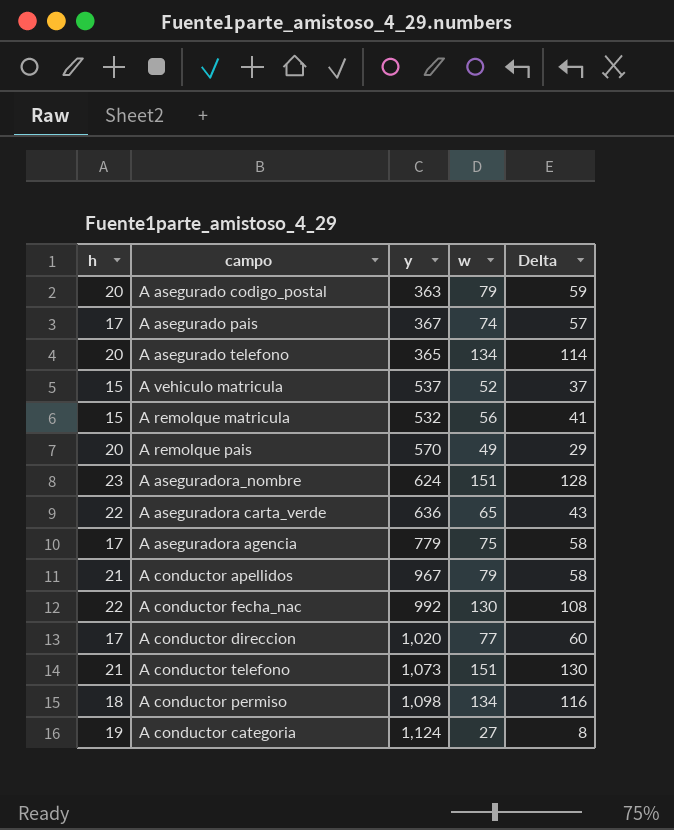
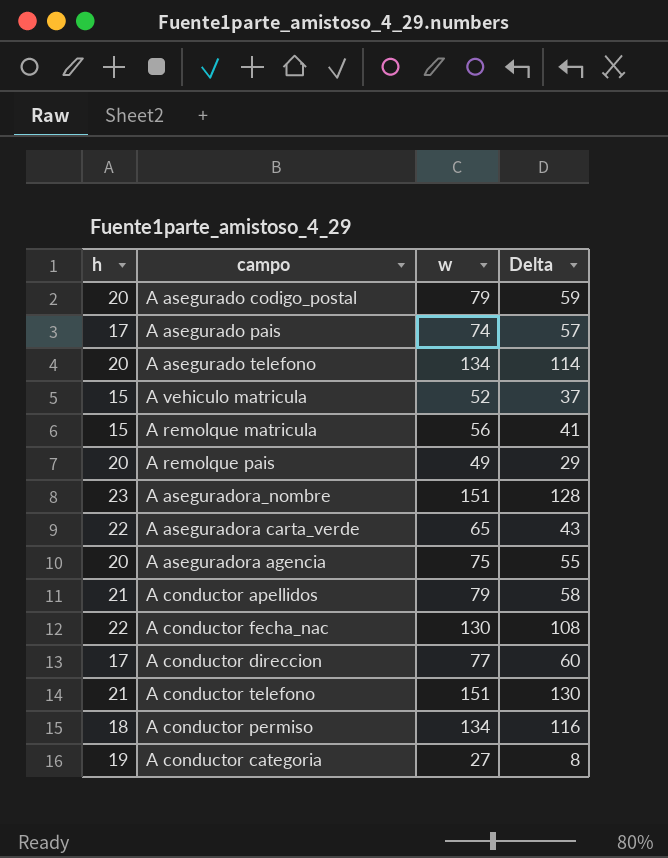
column y | position: 3 -> none
A aseguradora agencia | h: 17 -> 20
A aseguradora agencia | Delta: 58 -> 55

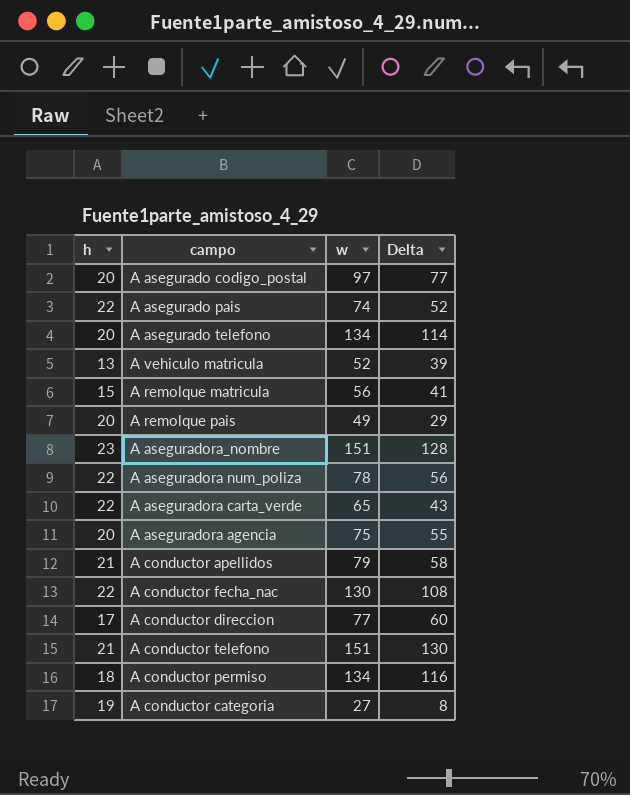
A asegurado codigo_postal | w: 79 -> 97
A asegurado codigo_postal | Delta: 59 -> 77
A asegurado pais | h: 17 -> 22
A asegurado pais | Delta: 57 -> 52
A vehiculo matricula | h: 15 -> 13
A vehiculo matricula | Delta: 37 -> 39
row A aseguradora num_poliza: none -> 22 | 78 | 56

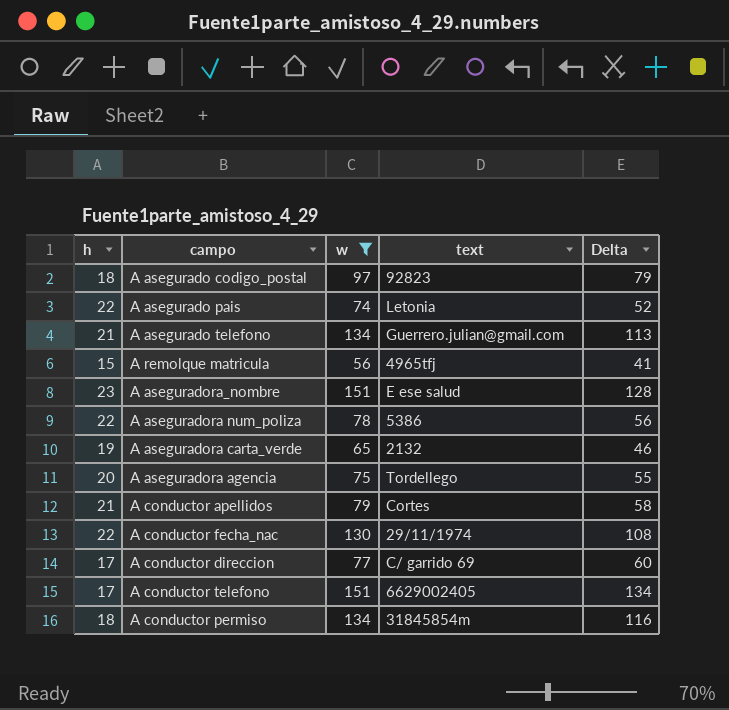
filter: none -> w >= 56
column text | position: none -> 4
A asegurado codigo_postal | h: 20 -> 18
A asegurado codigo_postal | Delta: 77 -> 79
A asegurado telefono | h: 20 -> 21
A asegurado telefono | Delta: 114 -> 113
A aseguradora carta_verde | h: 22 -> 19
A aseguradora carta_verde | Delta: 43 -> 46
A conductor telefono | h: 21 -> 17
A conductor telefono | Delta: 130 -> 134

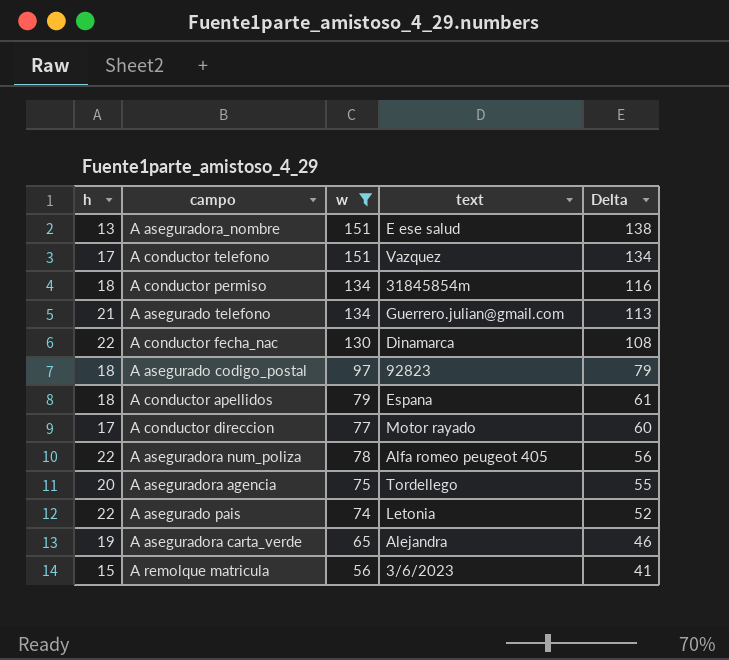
row order: none -> Delta descending
A aseguradora_nombre | h: 23 -> 13
A aseguradora_nombre | Delta: 128 -> 138
A conductor telefono | text: 6629002405 -> Vazquez
A conductor fecha_nac | text: 29/11/1974 -> Dinamarca
A conductor apellidos | h: 21 -> 18
A conductor apellidos | text: Cortes -> Espana
A conductor apellidos | Delta: 58 -> 61
A conductor direccion | text: C/ garrido 69 -> Motor rayado
A aseguradora num_poliza | text: 5386 -> Alfa romeo peugeot 405
A aseguradora carta_verde | text: 2132 -> Alejandra
A remolque matricula | text: 4965tfj -> 3/6/2023

